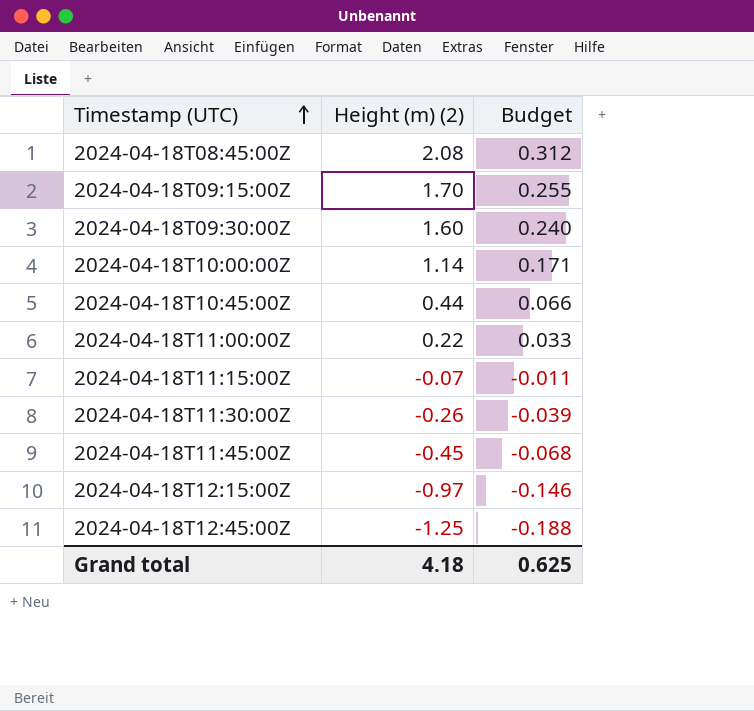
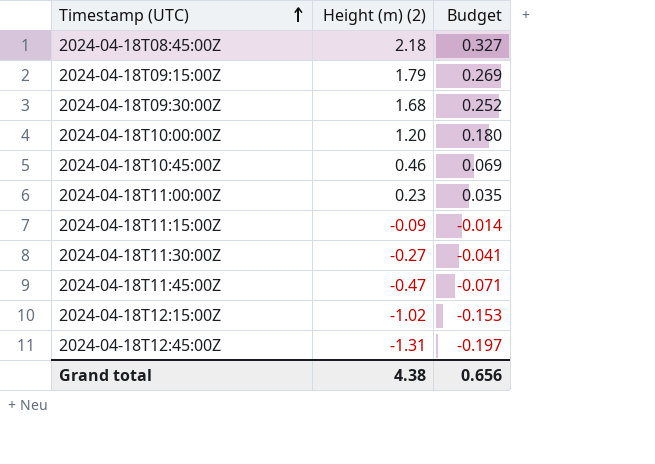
2024-04-18T08:45:00Z | Height (m) (2): 2.08 -> 2.18
2024-04-18T08:45:00Z | Budget: 0.312 -> 0.327
2024-04-18T09:15:00Z | Height (m) (2): 1.70 -> 1.79
2024-04-18T09:15:00Z | Budget: 0.255 -> 0.269
2024-04-18T09:30:00Z | Height (m) (2): 1.60 -> 1.68
2024-04-18T09:30:00Z | Budget: 0.240 -> 0.252
2024-04-18T10:00:00Z | Height (m) (2): 1.14 -> 1.20
2024-04-18T10:00:00Z | Budget: 0.171 -> 0.180
2024-04-18T10:45:00Z | Height (m) (2): 0.44 -> 0.46
2024-04-18T10:45:00Z | Budget: 0.066 -> 0.069
2024-04-18T11:00:00Z | Height (m) (2): 0.22 -> 0.23
2024-04-18T11:00:00Z | Budget: 0.033 -> 0.035
2024-04-18T11:15:00Z | Height (m) (2): -0.07 -> -0.09
2024-04-18T11:15:00Z | Budget: -0.011 -> -0.014
2024-04-18T11:30:00Z | Height (m) (2): -0.26 -> -0.27
2024-04-18T11:30:00Z | Budget: -0.039 -> -0.041
2024-04-18T11:45:00Z | Height (m) (2): -0.45 -> -0.47
2024-04-18T11:45:00Z | Budget: -0.068 -> -0.071
2024-04-18T12:15:00Z | Height (m) (2): -0.97 -> -1.02
2024-04-18T12:15:00Z | Budget: -0.146 -> -0.153
2024-04-18T12:45:00Z | Height (m) (2): -1.25 -> -1.31
2024-04-18T12:45:00Z | Budget: -0.188 -> -0.197
Grand total | Height (m) (2): 4.18 -> 4.38
Grand total | Budget: 0.625 -> 0.656

